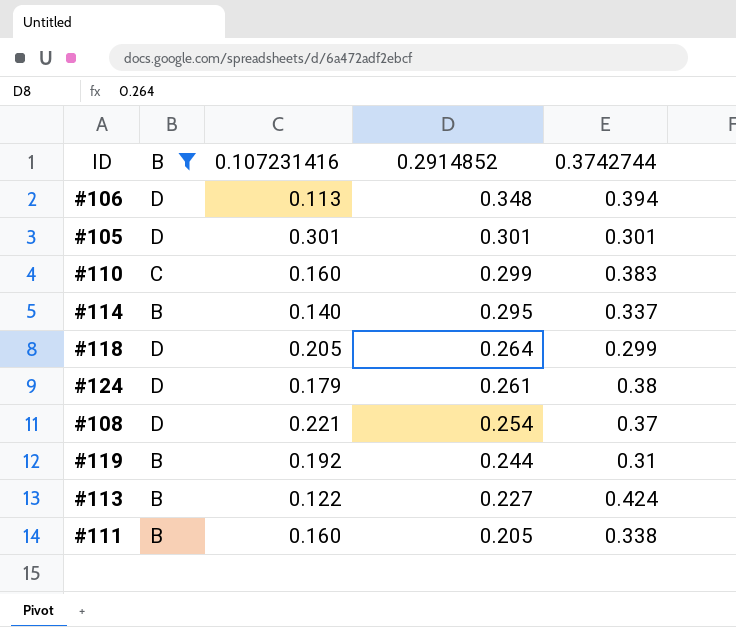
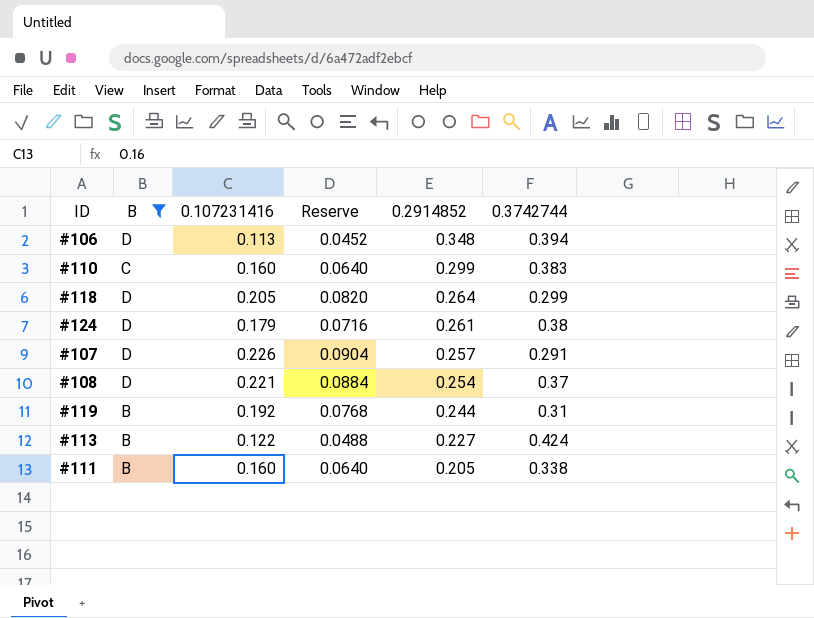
column Reserve | formula: none -> [0.107231416] * 0.4
row #105: D | 0.301 | 0.301 | 0.301 -> none
row #114: B | 0.140 | 0.295 | 0.337 -> none
row #107: none -> D | 0.226 | 0.0904 | 0.257 | 0.291

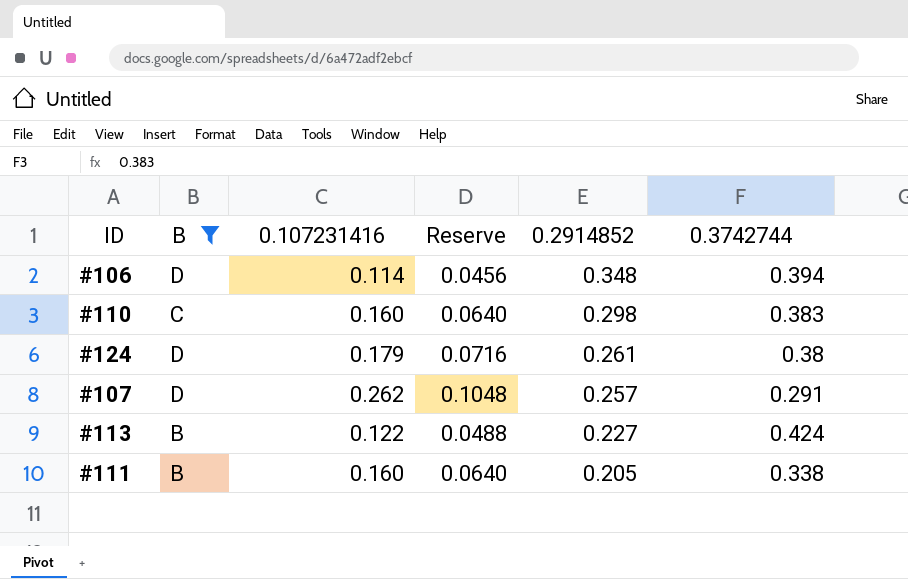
row #118: D | 0.205 | 0.0820 | 0.264 | 0.299 -> none
row #108: D | 0.221 | 0.0884 | 0.254 | 0.37 -> none
row #119: B | 0.192 | 0.0768 | 0.244 | 0.31 -> none
#106 | 0.107231416: 0.113 -> 0.114
#106 | Reserve: 0.0452 -> 0.0456
#110 | 0.2914852: 0.299 -> 0.298
#107 | 0.107231416: 0.226 -> 0.262
#107 | Reserve: 0.0904 -> 0.1048

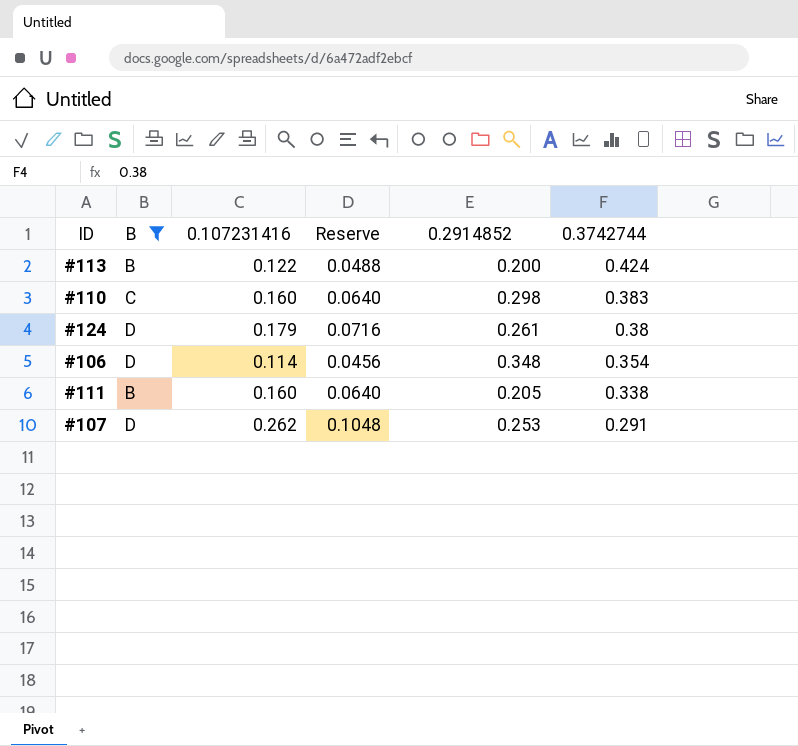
row order: 0.2914852 descending -> 0.3742744 descending
#113 | 0.2914852: 0.227 -> 0.200
#106 | 0.3742744: 0.394 -> 0.354
#107 | 0.2914852: 0.257 -> 0.253

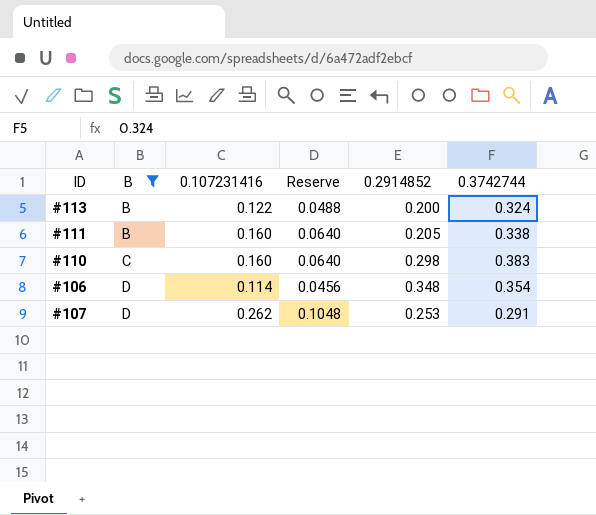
row order: 0.3742744 descending -> B ascending
row #124: D | 0.179 | 0.0716 | 0.261 | 0.38 -> none
#113 | 0.3742744: 0.424 -> 0.324

